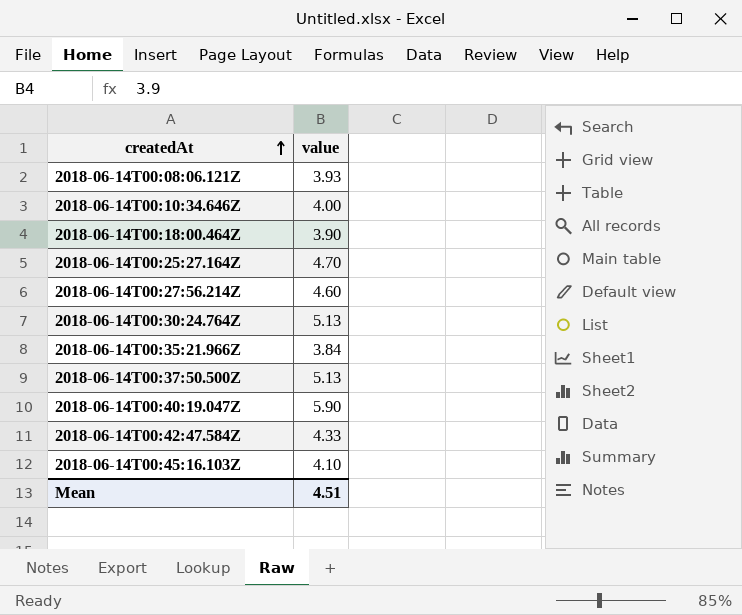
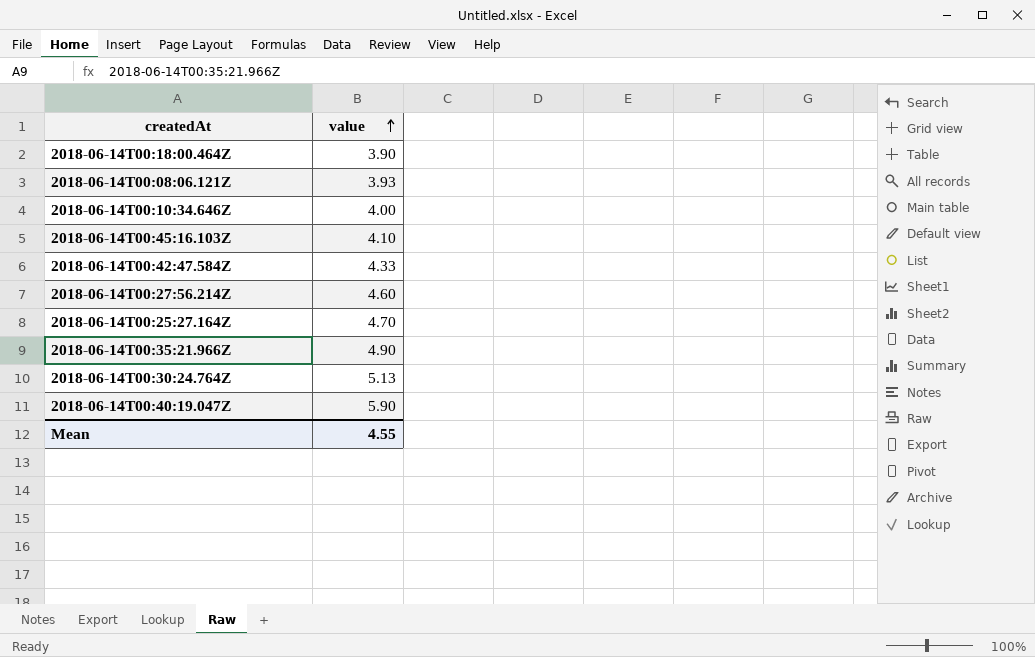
row order: createdAt ascending -> value ascending
row 2018-06-14T00:37:50.500Z: 5.13 -> none
2018-06-14T00:35:21.966Z | value: 3.84 -> 4.90
Mean | value: 4.51 -> 4.55

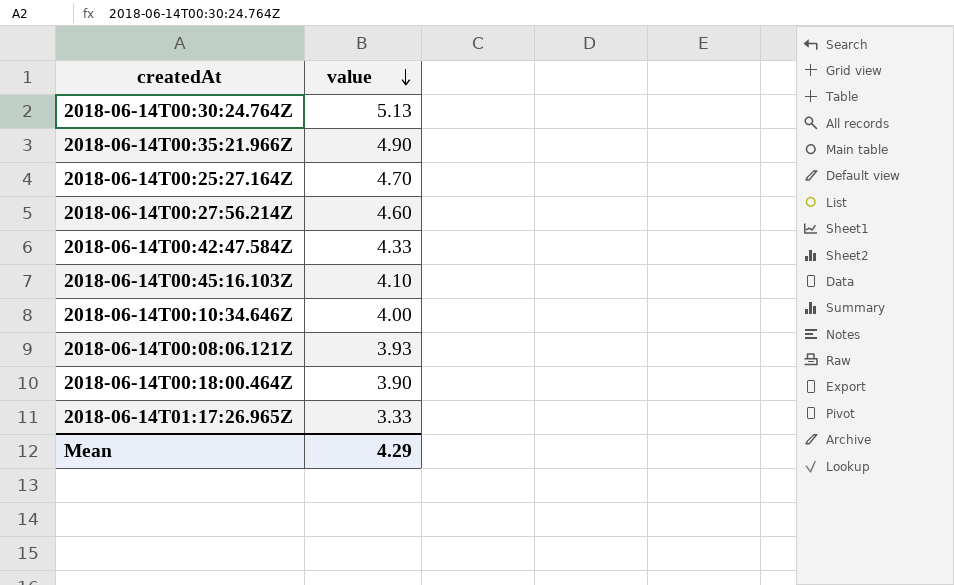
row order: value ascending -> value descending
row 2018-06-14T00:40:19.047Z: 5.90 -> none
row 2018-06-14T01:17:26.965Z: none -> 3.33
Mean | value: 4.55 -> 4.29

